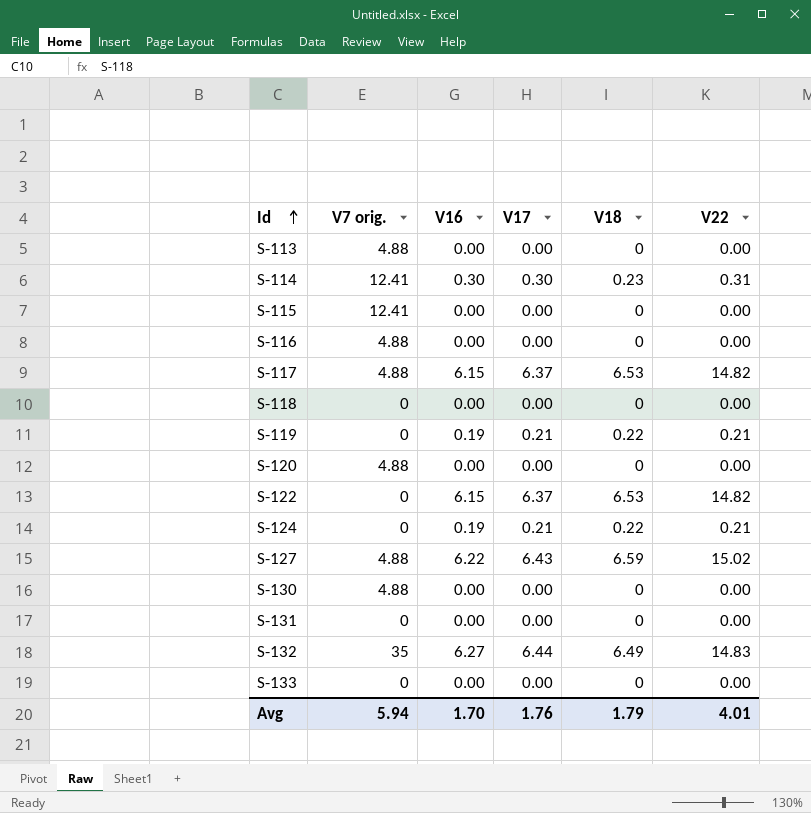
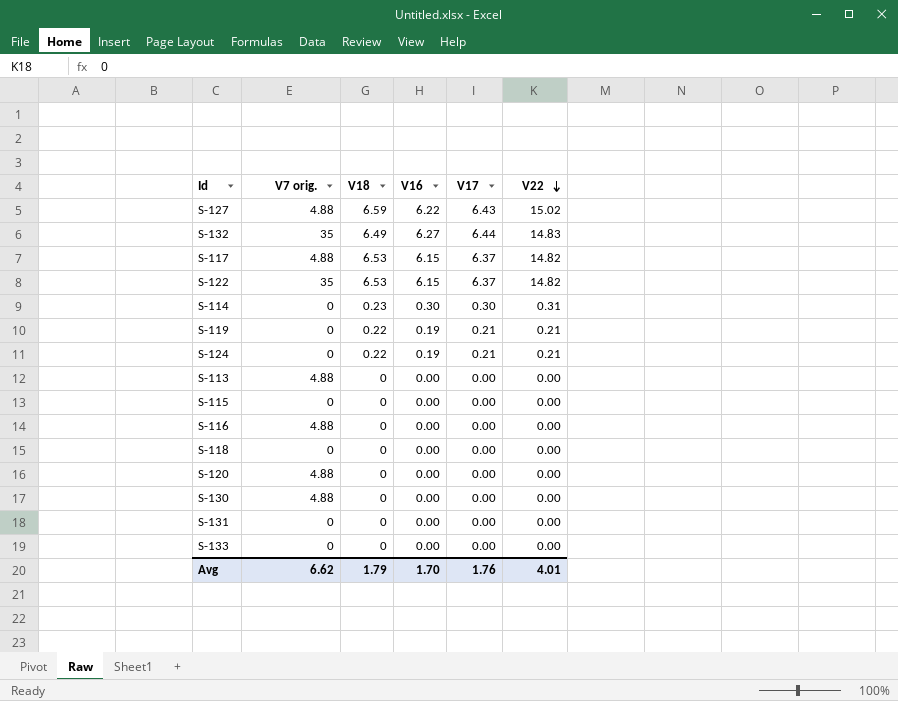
row order: Id ascending -> V22 descending
column V18 | position: 5 -> 3
S-122 | V7 orig.: 0 -> 35
S-114 | V7 orig.: 12.41 -> 0
S-115 | V7 orig.: 12.41 -> 0
Avg | V7 orig.: 5.94 -> 6.62

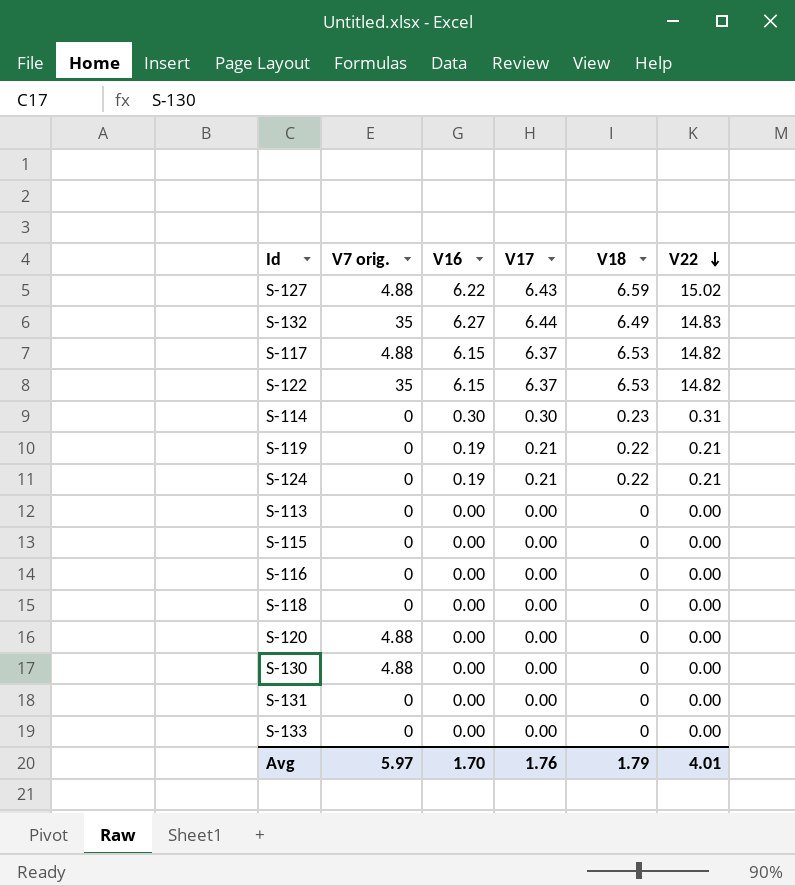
column V18 | position: 3 -> 5
S-113 | V7 orig.: 4.88 -> 0
S-116 | V7 orig.: 4.88 -> 0
Avg | V7 orig.: 6.62 -> 5.97

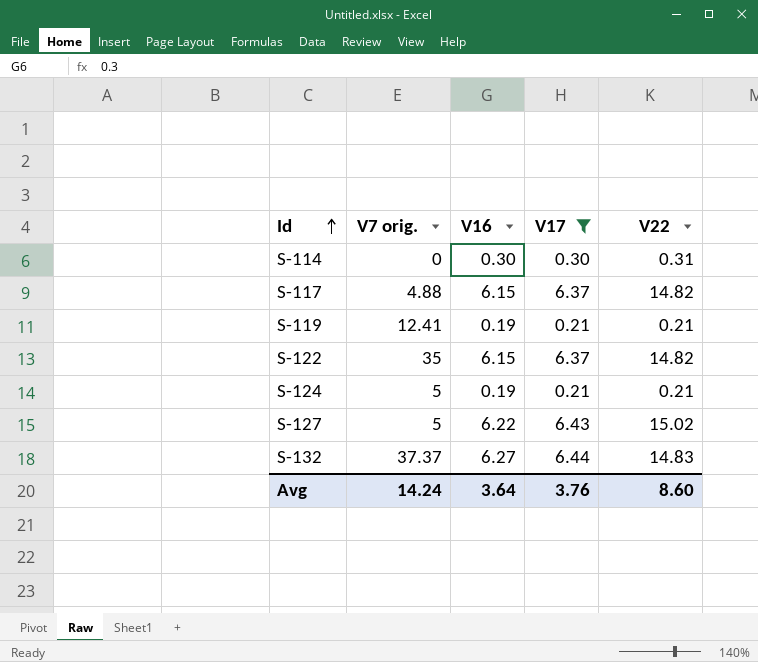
filter: none -> V17 != 0.00
row order: V22 descending -> Id ascending
column V18 | position: 5 -> none
S-119 | V7 orig.: 0 -> 12.41
S-124 | V7 orig.: 0 -> 5
S-127 | V7 orig.: 4.88 -> 5
S-132 | V7 orig.: 35 -> 37.37
Avg | V7 orig.: 5.97 -> 14.24
Avg | V16: 1.70 -> 3.64
Avg | V17: 1.76 -> 3.76
Avg | V22: 4.01 -> 8.60

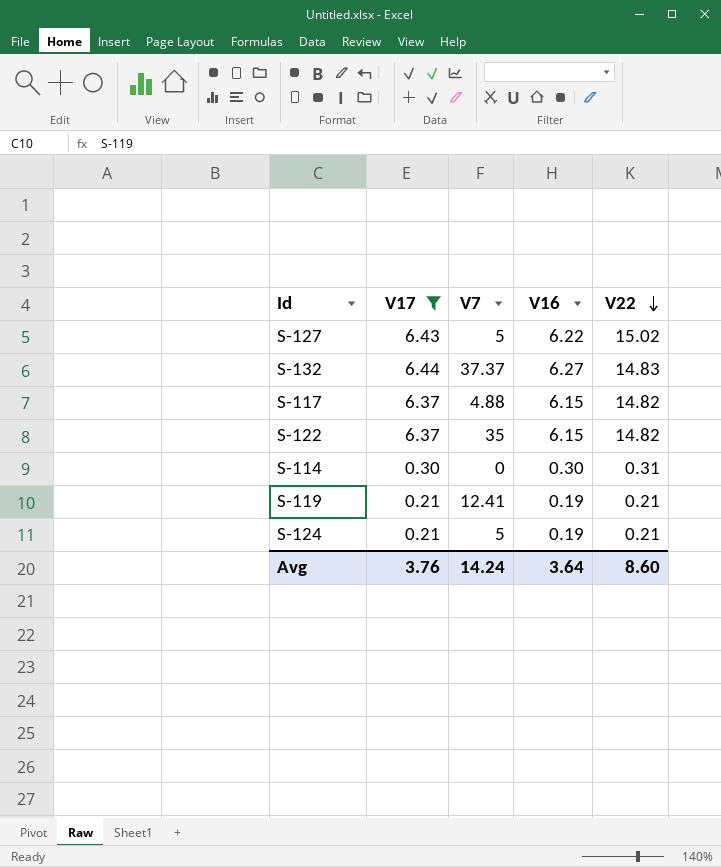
row order: Id ascending -> V22 descending
column V17 | position: 4 -> 2
column name: V7 orig. -> V7

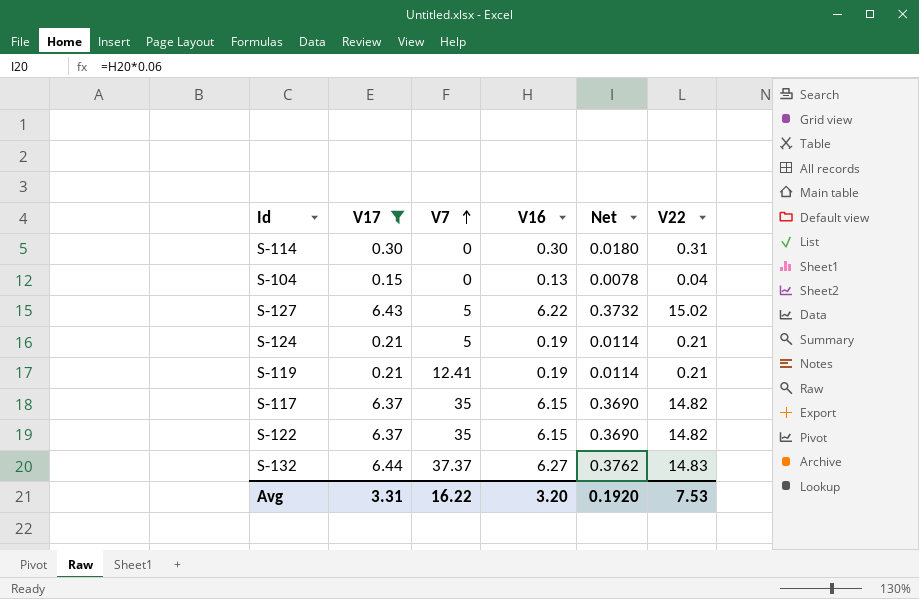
row order: V22 descending -> V7 ascending
column Net | formula: none -> [V16] * 0.06
row S-104: none -> 0.15 | 0 | 0.13 | 0.0078 | 0.04
S-117 | V7: 4.88 -> 35
Avg | V17: 3.76 -> 3.31
Avg | V7: 14.24 -> 16.22
Avg | V16: 3.64 -> 3.20
Avg | V22: 8.60 -> 7.53

